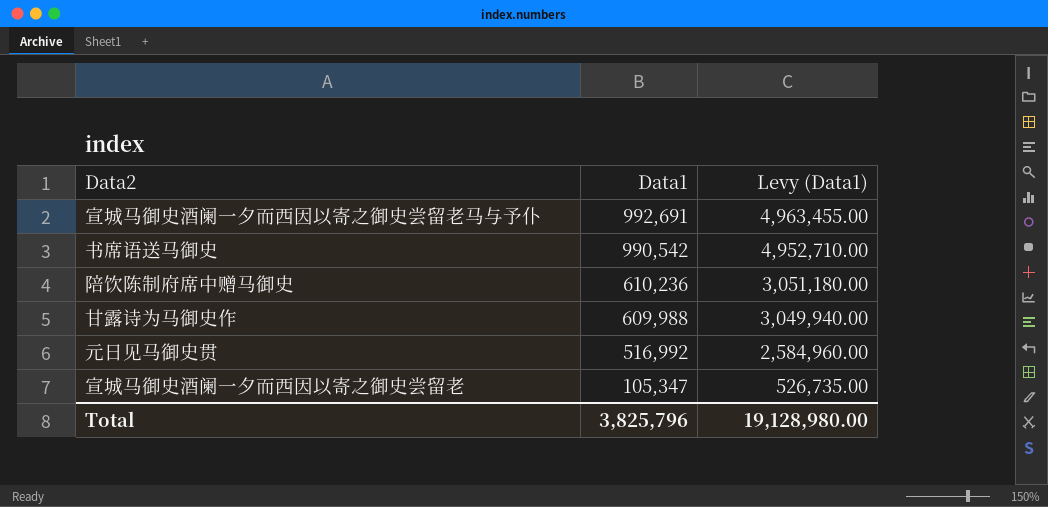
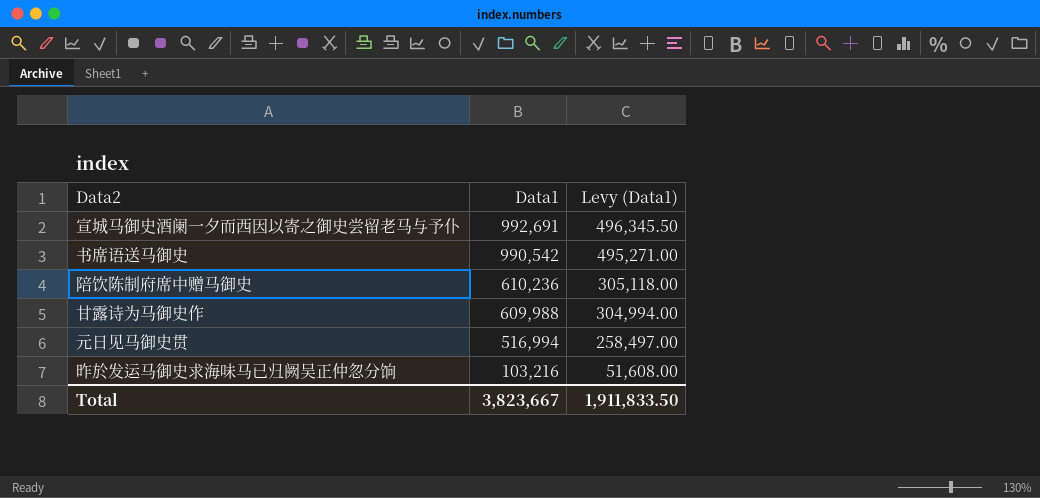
column Levy (Data1) | formula: [Data1] * 5 -> [Data1] * 0.5
row 宣城马御史酒阑一夕而西因以寄之御史尝留老: 105,347 | 526,735.00 -> none
元日见马御史贯 | Data1: 516,992 -> 516,994
row 昨於发运马御史求海味马已归阙吴正仲忽分饷: none -> 103,216 | 51,608.00
Total | Data1: 3,825,796 -> 3,823,667
Total | Levy (Data1): 19,128,980.00 -> 1,911,833.50

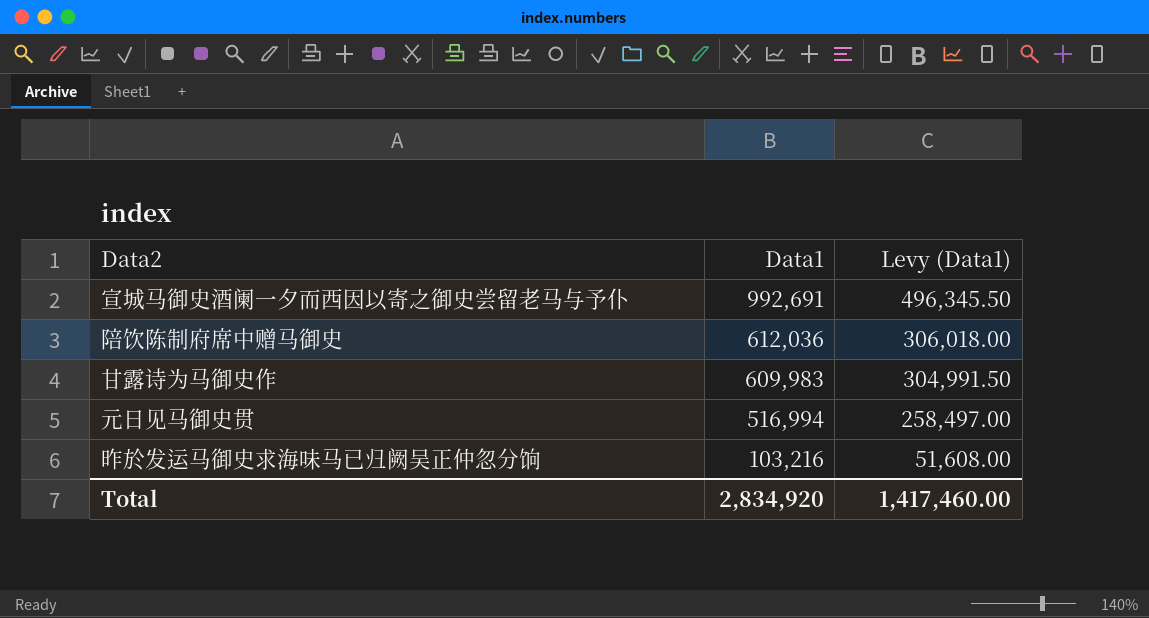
row 书席语送马御史: 990,542 | 495,271.00 -> none
陪饮陈制府席中赠马御史 | Data1: 610,236 -> 612,036
陪饮陈制府席中赠马御史 | Levy (Data1): 305,118.00 -> 306,018.00
甘露诗为马御史作 | Data1: 609,988 -> 609,983
甘露诗为马御史作 | Levy (Data1): 304,994.00 -> 304,991.50
Total | Data1: 3,823,667 -> 2,834,920
Total | Levy (Data1): 1,911,833.50 -> 1,417,460.00

